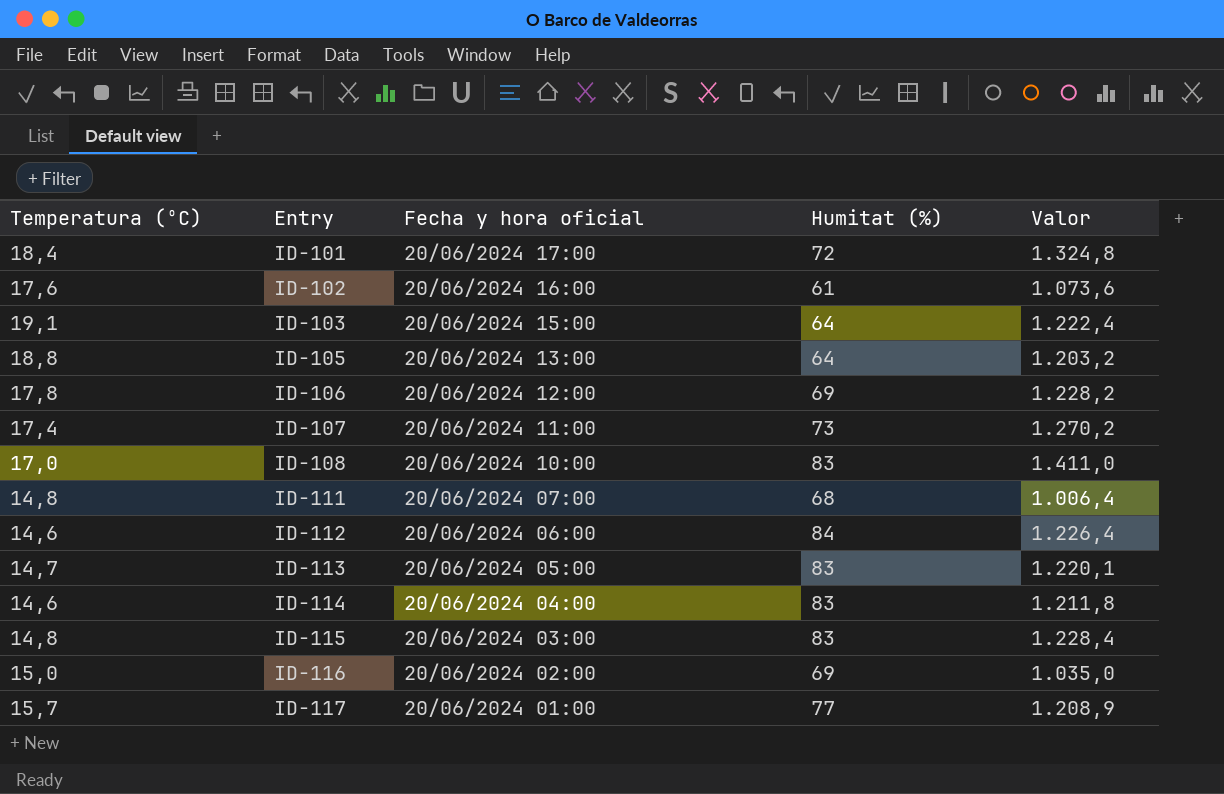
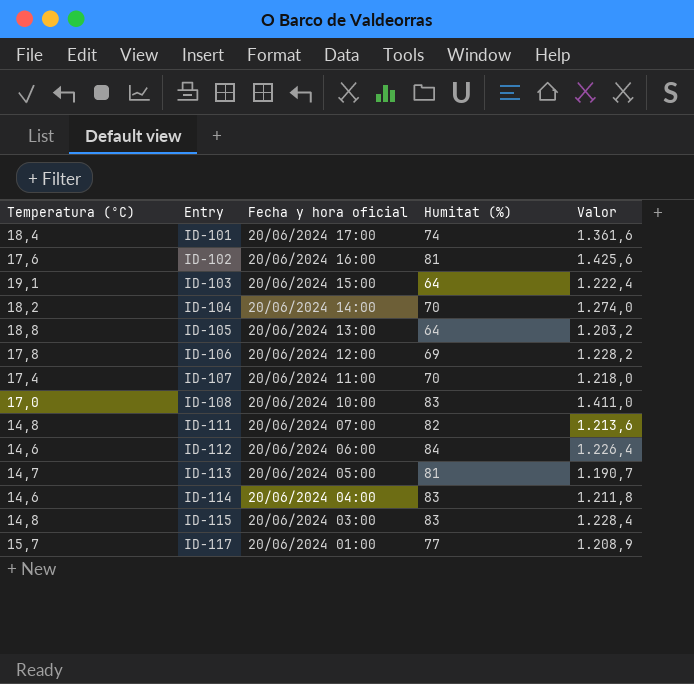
row ID-116: 15,0 | 20/06/2024 02:00 | 69 | 1.035,0 -> none
ID-101 | Humitat (%): 72 -> 74
ID-101 | Valor: 1.324,8 -> 1.361,6
ID-102 | Humitat (%): 61 -> 81
ID-102 | Valor: 1.073,6 -> 1.425,6
row ID-104: none -> 18,2 | 20/06/2024 14:00 | 70 | 1.274,0
ID-107 | Humitat (%): 73 -> 70
ID-107 | Valor: 1.270,2 -> 1.218,0
ID-111 | Humitat (%): 68 -> 82
ID-111 | Valor: 1.006,4 -> 1.213,6
ID-113 | Humitat (%): 83 -> 81
ID-113 | Valor: 1.220,1 -> 1.190,7

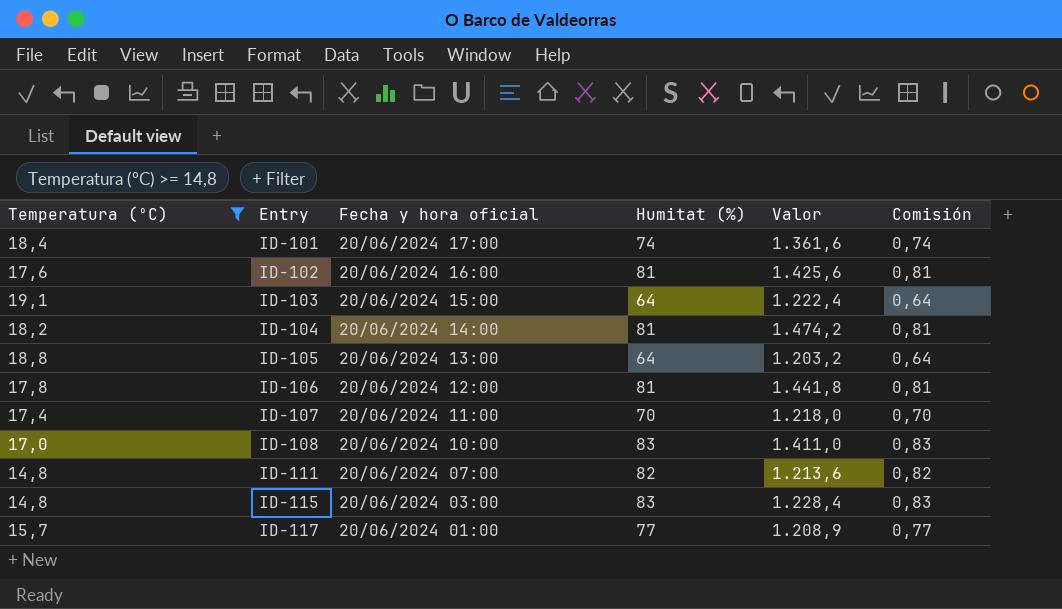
filter: none -> Temperatura (ºC) >= 14,8
column Comisión | formula: none -> [Humitat (%)] * 0,01
ID-104 | Humitat (%): 70 -> 81
ID-104 | Valor: 1.274,0 -> 1.474,2
ID-106 | Humitat (%): 69 -> 81
ID-106 | Valor: 1.228,2 -> 1.441,8

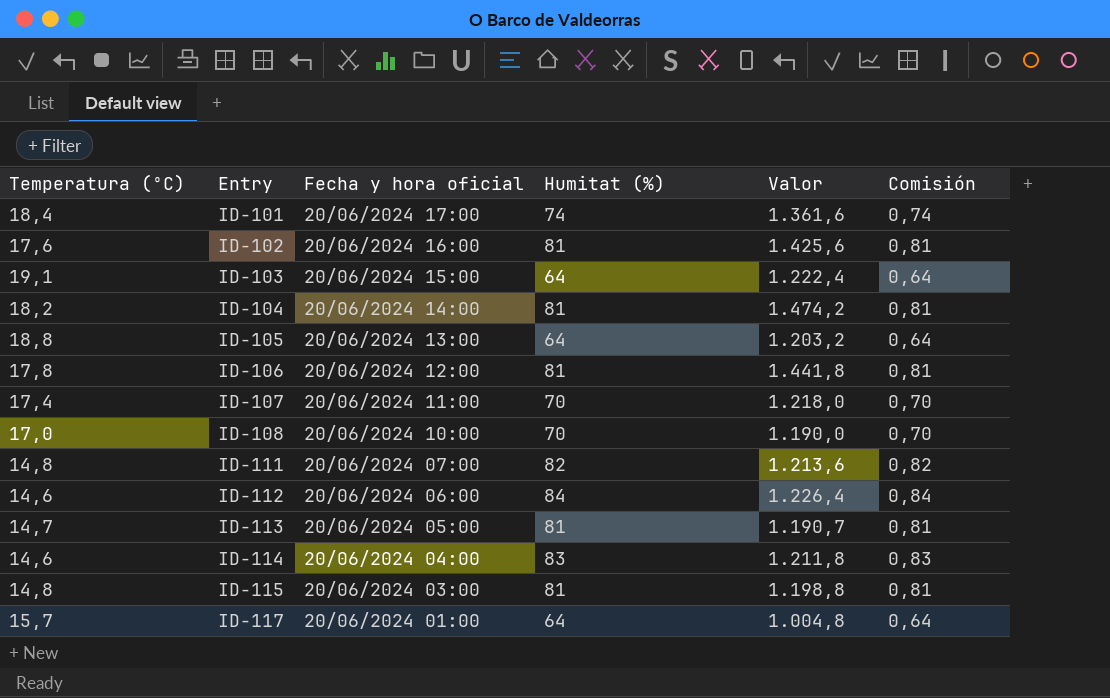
filter: Temperatura (ºC) >= 14,8 -> none
ID-108 | Humitat (%): 83 -> 70
ID-108 | Valor: 1.411,0 -> 1.190,0
ID-108 | Comisión: 0,83 -> 0,70
ID-115 | Humitat (%): 83 -> 81
ID-115 | Valor: 1.228,4 -> 1.198,8
ID-115 | Comisión: 0,83 -> 0,81
ID-117 | Humitat (%): 77 -> 64
ID-117 | Valor: 1.208,9 -> 1.004,8
ID-117 | Comisión: 0,77 -> 0,64

